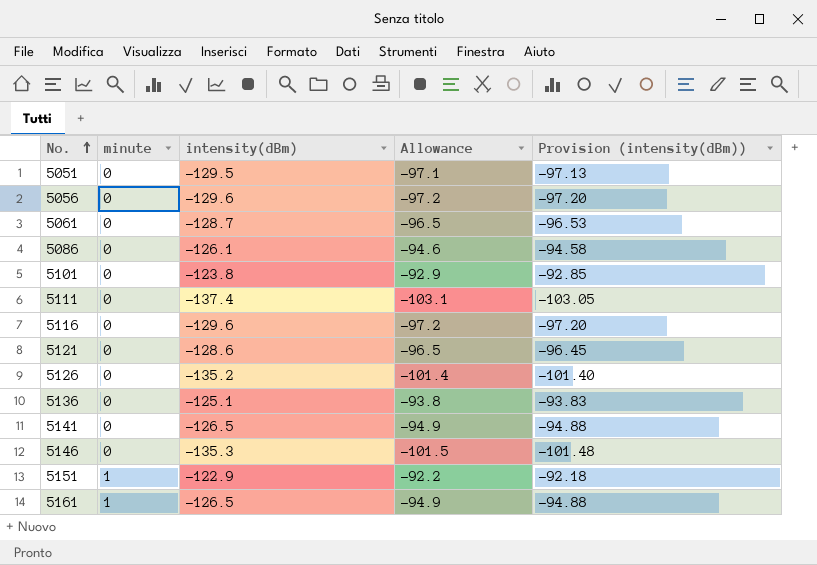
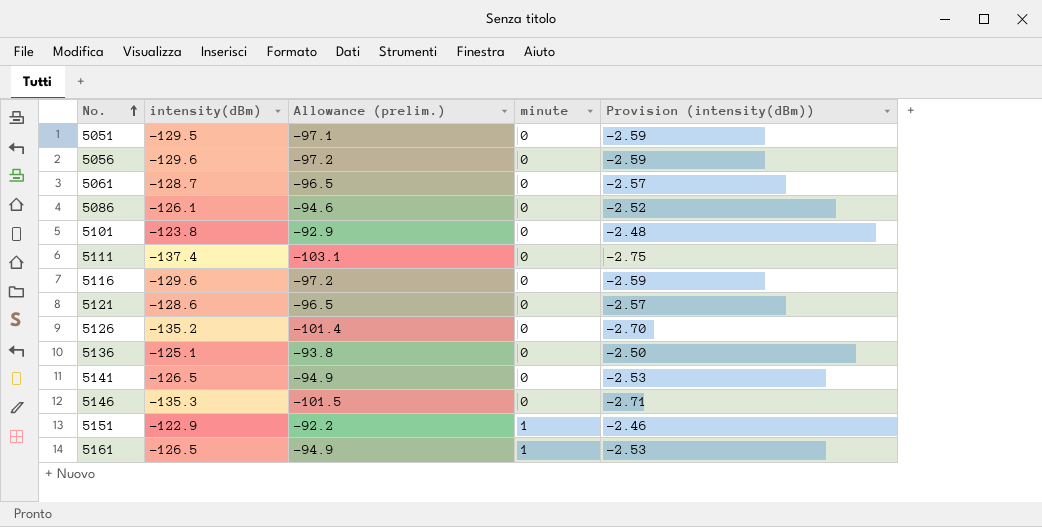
column name: Allowance -> Allowance (prelim.)
column minute | position: 2 -> 4
column Provision (intensity(dBm)) | formula: [intensity(dBm)] * 0.75 -> [intensity(dBm)] * 0.02

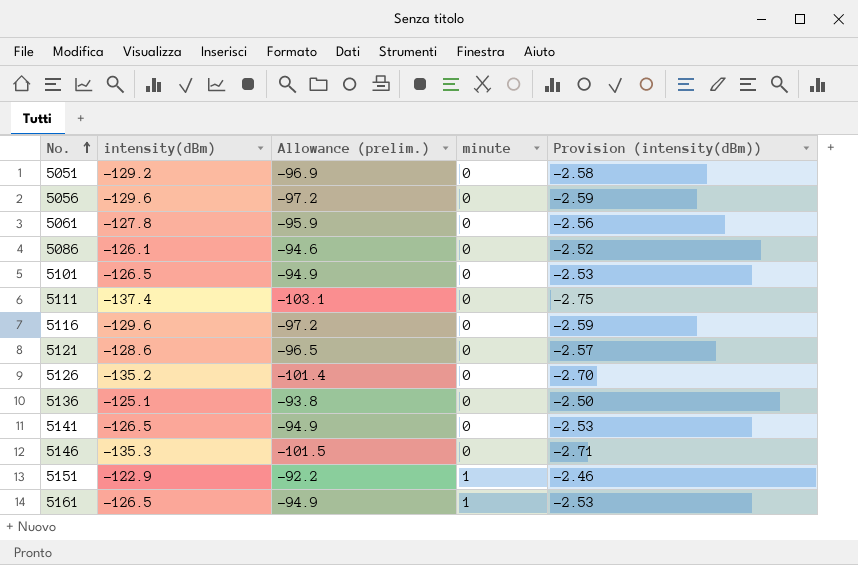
5051 | intensity(dBm): -129.5 -> -129.2
5051 | Allowance (prelim.): -97.1 -> -96.9
5051 | Provision (intensity(dBm)): -2.59 -> -2.58
5061 | intensity(dBm): -128.7 -> -127.8
5061 | Allowance (prelim.): -96.5 -> -95.9
5061 | Provision (intensity(dBm)): -2.57 -> -2.56
5101 | intensity(dBm): -123.8 -> -126.5
5101 | Allowance (prelim.): -92.9 -> -94.9
5101 | Provision (intensity(dBm)): -2.48 -> -2.53

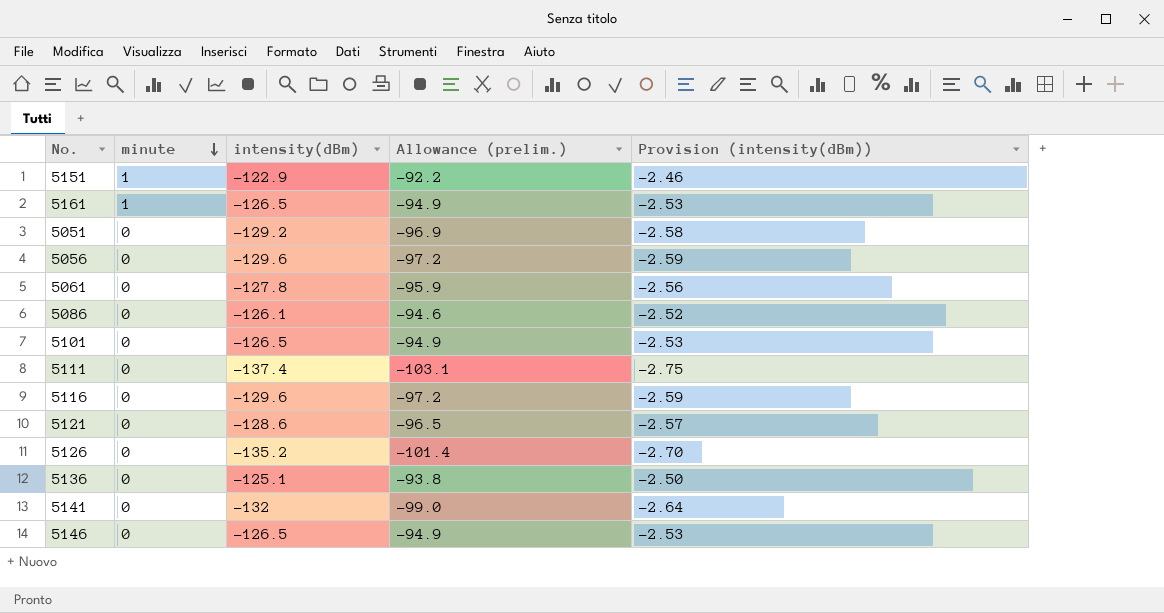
row order: No. ascending -> minute descending
column minute | position: 4 -> 2
5141 | intensity(dBm): -126.5 -> -132
5141 | Allowance (prelim.): -94.9 -> -99.0
5141 | Provision (intensity(dBm)): -2.53 -> -2.64
5146 | intensity(dBm): -135.3 -> -126.5
5146 | Allowance (prelim.): -101.5 -> -94.9
5146 | Provision (intensity(dBm)): -2.71 -> -2.53

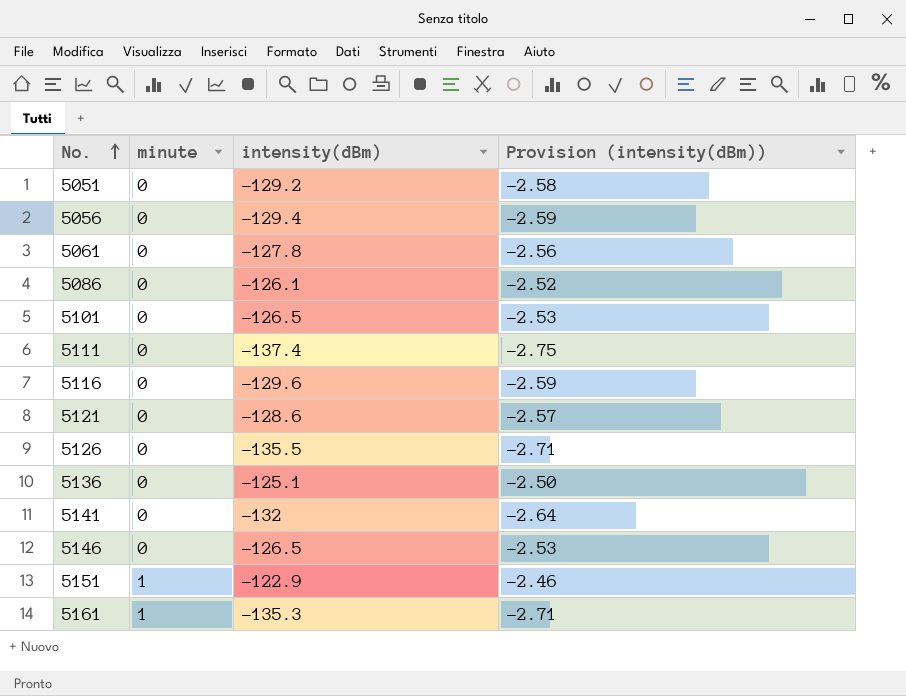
row order: minute descending -> No. ascending
column Allowance (prelim.) | formula: [intensity(dBm)] * 0.75 -> none
5056 | intensity(dBm): -129.6 -> -129.4
5126 | intensity(dBm): -135.2 -> -135.5
5126 | Provision (intensity(dBm)): -2.70 -> -2.71
5161 | intensity(dBm): -126.5 -> -135.3
5161 | Provision (intensity(dBm)): -2.53 -> -2.71

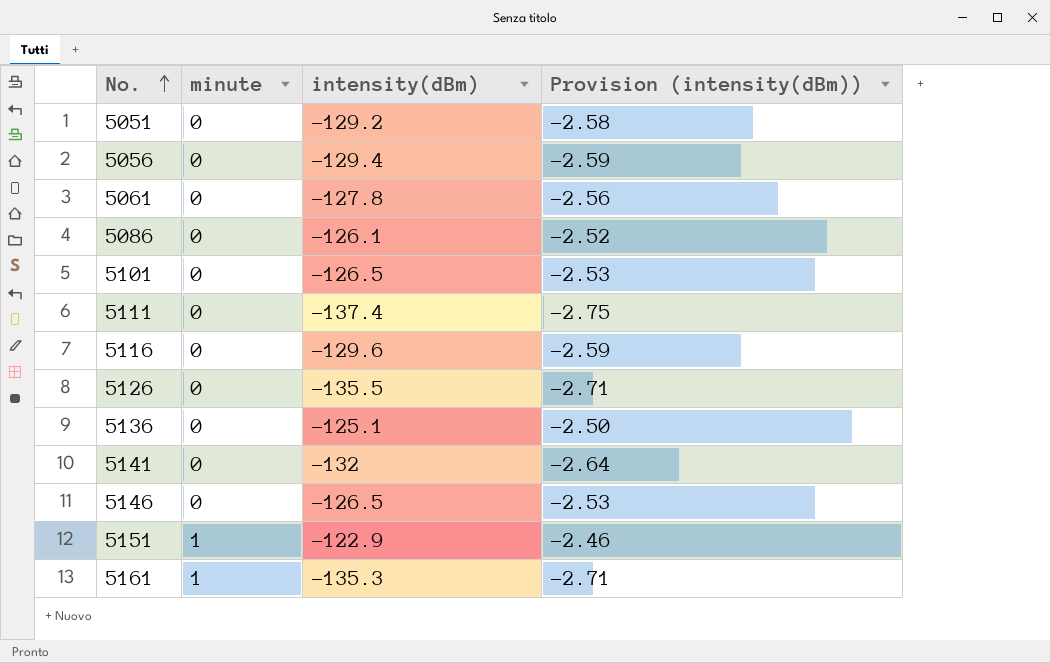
row 5121: 0 | -128.6 | -2.57 -> none

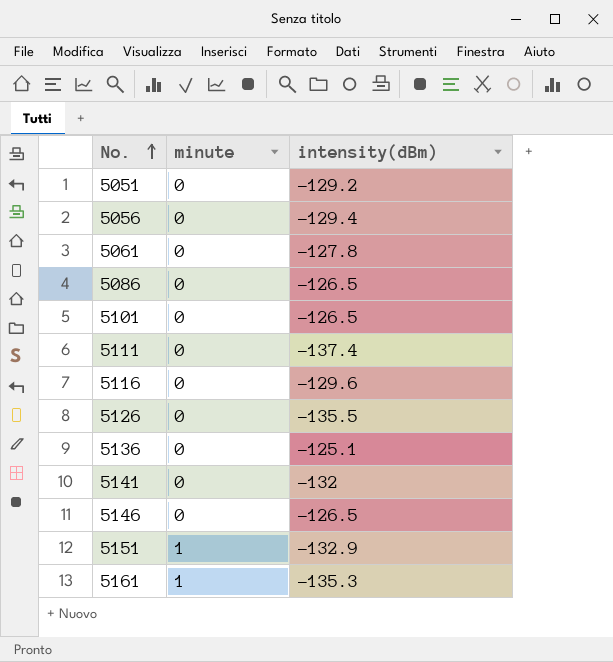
column Provision (intensity(dBm)) | formula: [intensity(dBm)] * 0.02 -> none
5086 | intensity(dBm): -126.1 -> -126.5
5151 | intensity(dBm): -122.9 -> -132.9

